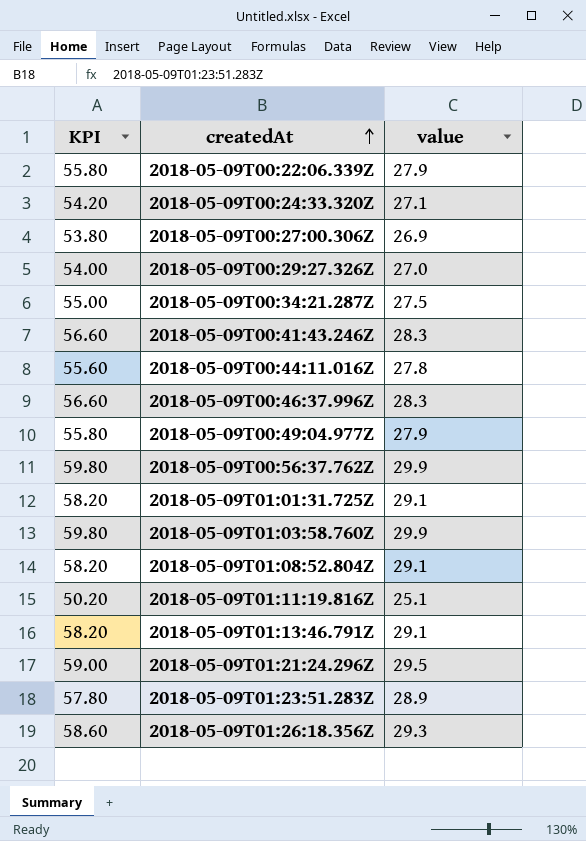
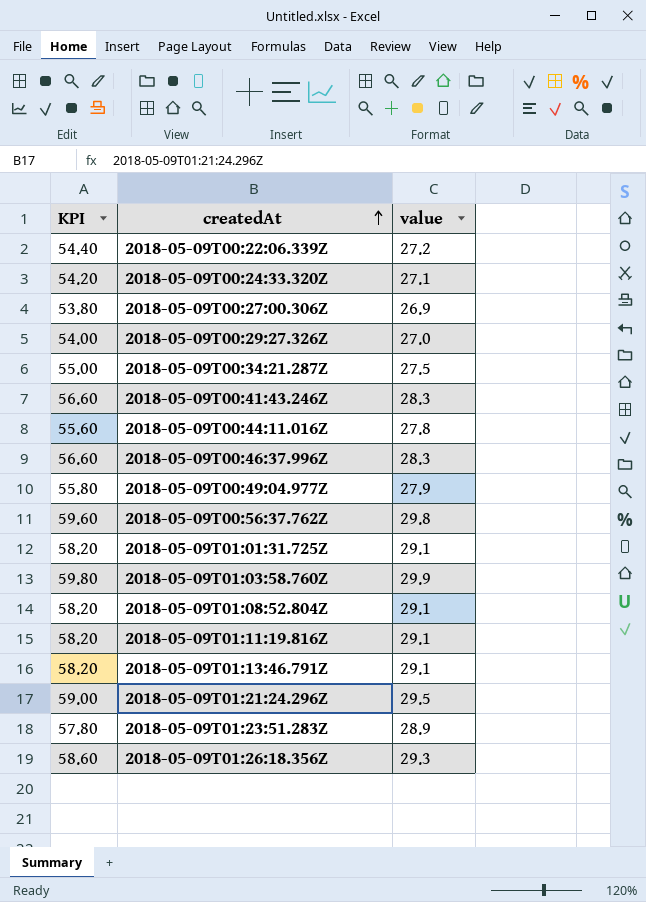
2018-05-09T00:22:06.339Z | KPI: 55.80 -> 54.40
2018-05-09T00:22:06.339Z | value: 27.9 -> 27.2
2018-05-09T00:56:37.762Z | KPI: 59.80 -> 59.60
2018-05-09T00:56:37.762Z | value: 29.9 -> 29.8
2018-05-09T01:11:19.816Z | KPI: 50.20 -> 58.20
2018-05-09T01:11:19.816Z | value: 25.1 -> 29.1

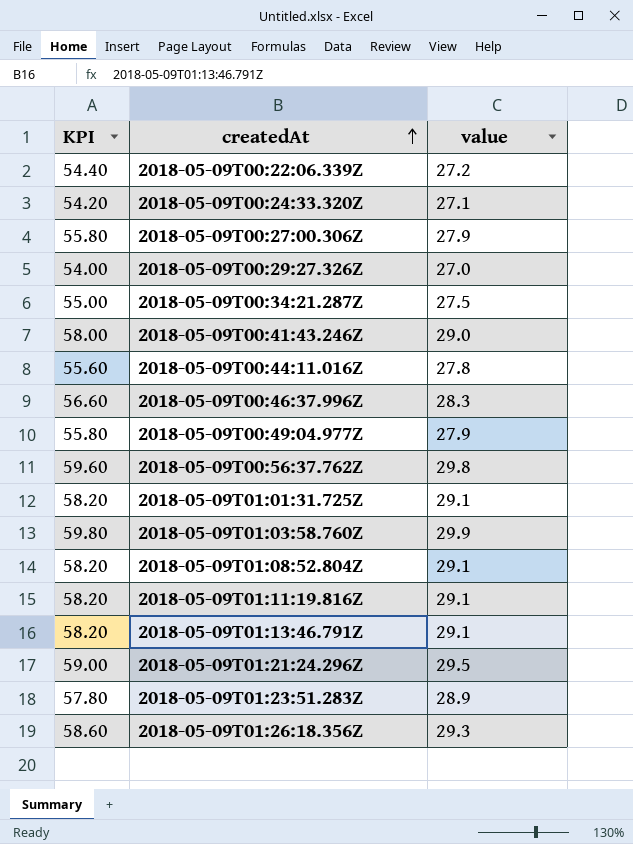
2018-05-09T00:27:00.306Z | KPI: 53.80 -> 55.80
2018-05-09T00:27:00.306Z | value: 26.9 -> 27.9
2018-05-09T00:41:43.246Z | KPI: 56.60 -> 58.00
2018-05-09T00:41:43.246Z | value: 28.3 -> 29.0

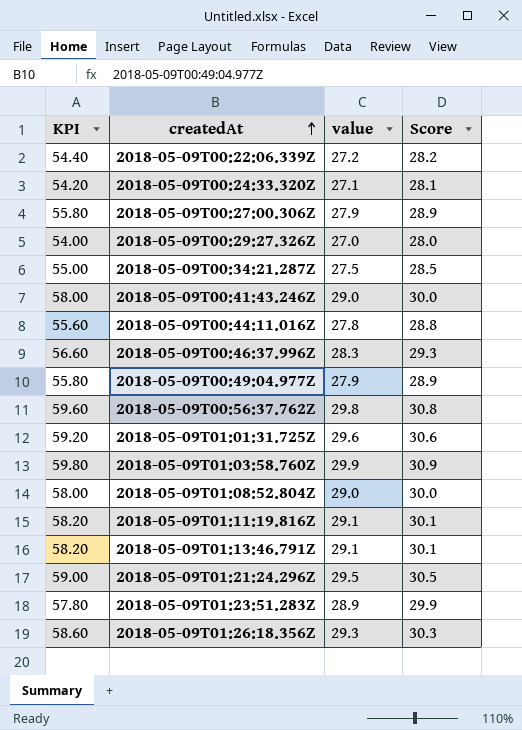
column Score | formula: none -> [value] + 1
2018-05-09T01:01:31.725Z | KPI: 58.20 -> 59.20
2018-05-09T01:01:31.725Z | value: 29.1 -> 29.6
2018-05-09T01:08:52.804Z | KPI: 58.20 -> 58.00
2018-05-09T01:08:52.804Z | value: 29.1 -> 29.0

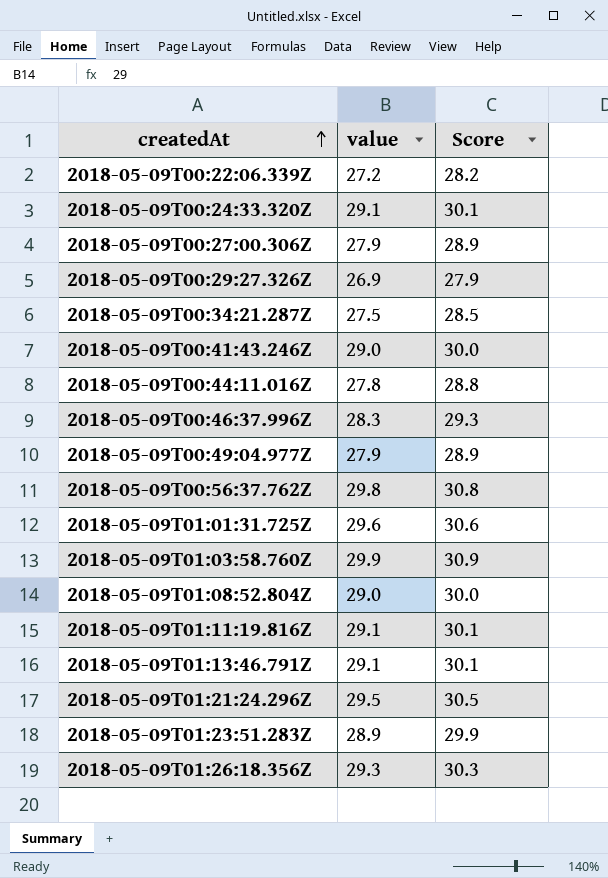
column KPI | formula: [value] * 2 -> none
2018-05-09T00:24:33.320Z | value: 27.1 -> 29.1
2018-05-09T00:24:33.320Z | Score: 28.1 -> 30.1
2018-05-09T00:29:27.326Z | value: 27.0 -> 26.9
2018-05-09T00:29:27.326Z | Score: 28.0 -> 27.9

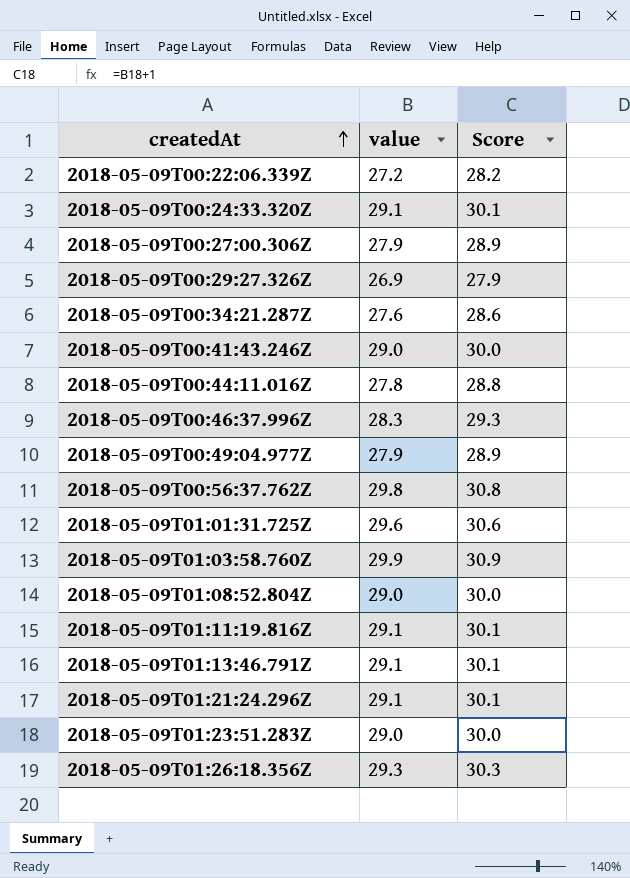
2018-05-09T00:34:21.287Z | value: 27.5 -> 27.6
2018-05-09T00:34:21.287Z | Score: 28.5 -> 28.6
2018-05-09T01:21:24.296Z | value: 29.5 -> 29.1
2018-05-09T01:21:24.296Z | Score: 30.5 -> 30.1
2018-05-09T01:23:51.283Z | value: 28.9 -> 29.0
2018-05-09T01:23:51.283Z | Score: 29.9 -> 30.0

